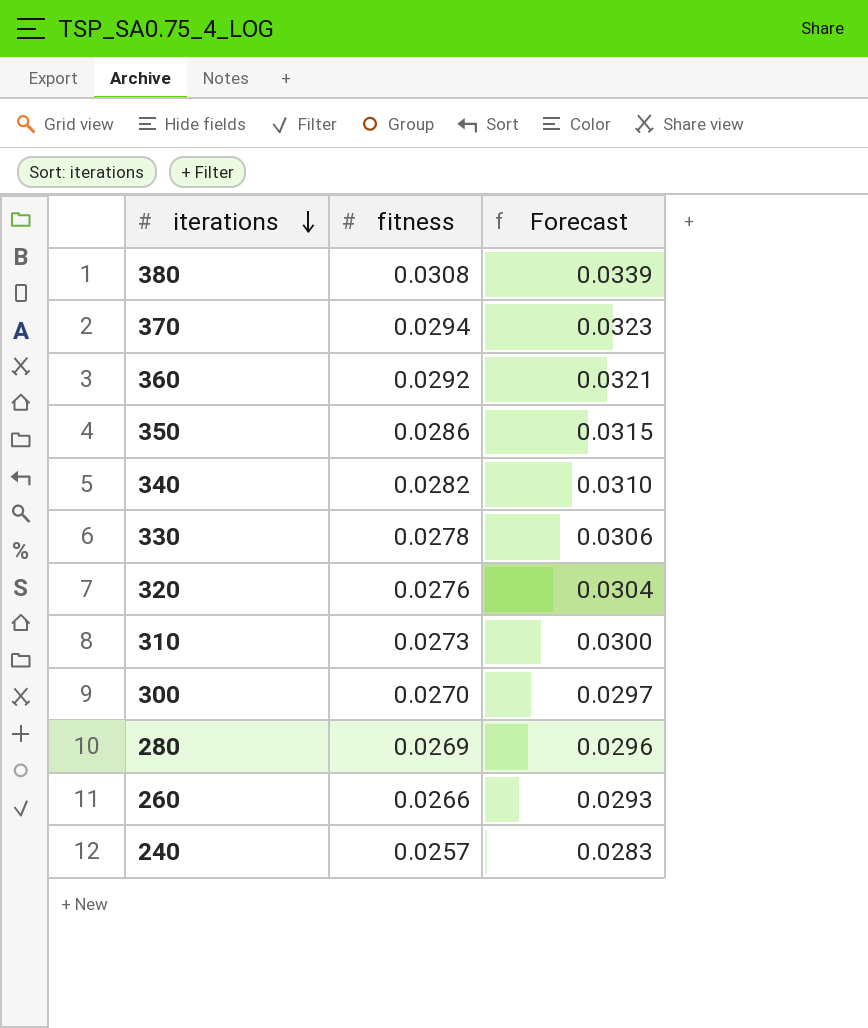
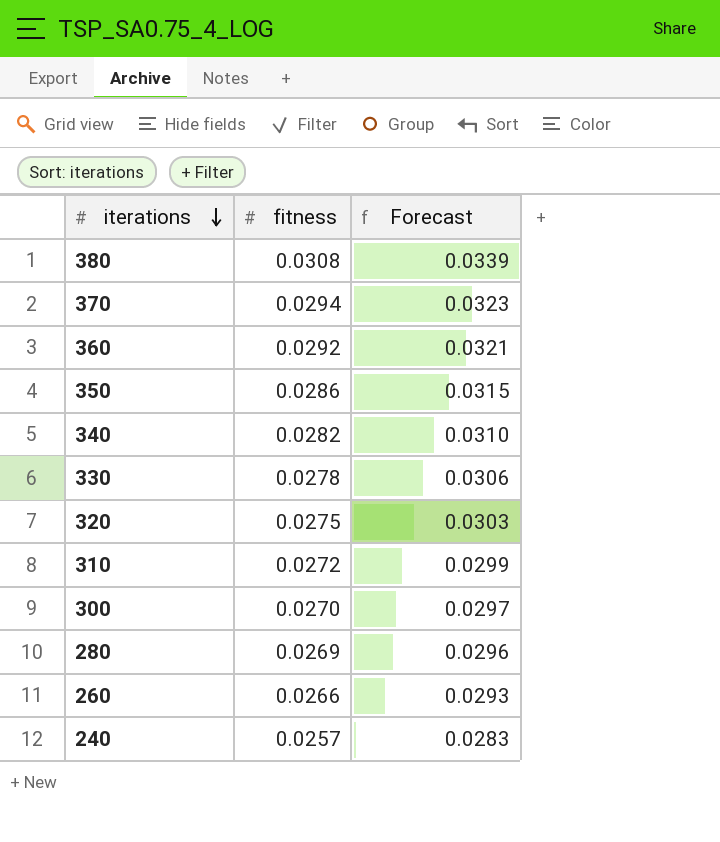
320 | fitness: 0.0276 -> 0.0275
320 | Forecast: 0.0304 -> 0.0303
310 | fitness: 0.0273 -> 0.0272
310 | Forecast: 0.0300 -> 0.0299

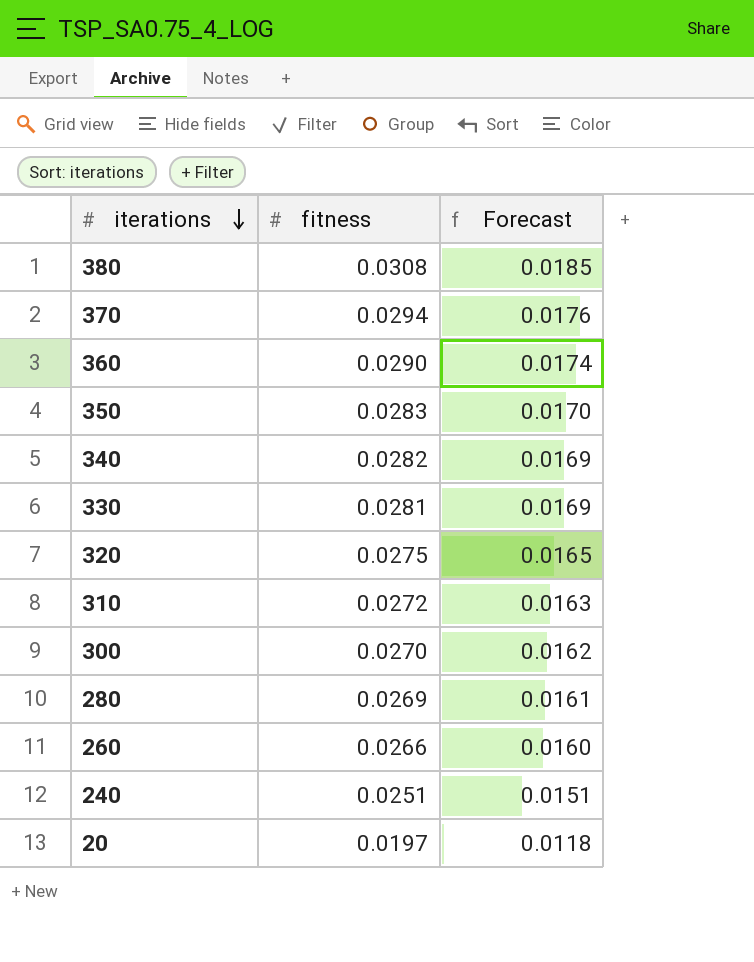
column Forecast | formula: [fitness] * 1.1 -> [fitness] * 0.6
360 | fitness: 0.0292 -> 0.0290
350 | fitness: 0.0286 -> 0.0283
330 | fitness: 0.0278 -> 0.0281
240 | fitness: 0.0257 -> 0.0251
row 20: none -> 0.0197 | 0.0118

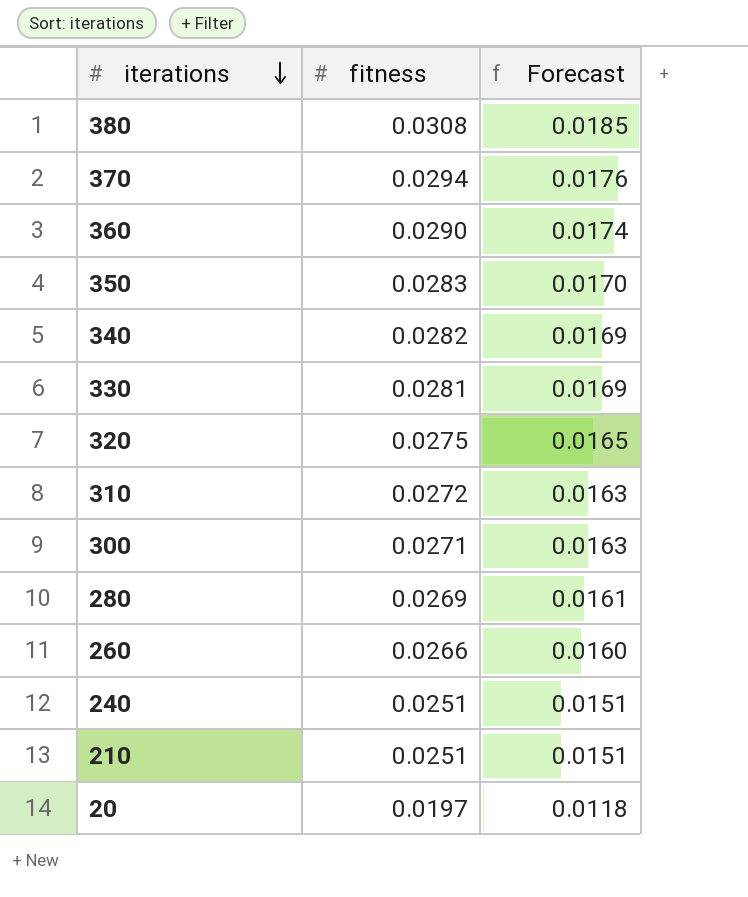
300 | fitness: 0.0270 -> 0.0271
300 | Forecast: 0.0162 -> 0.0163
row 210: none -> 0.0251 | 0.0151

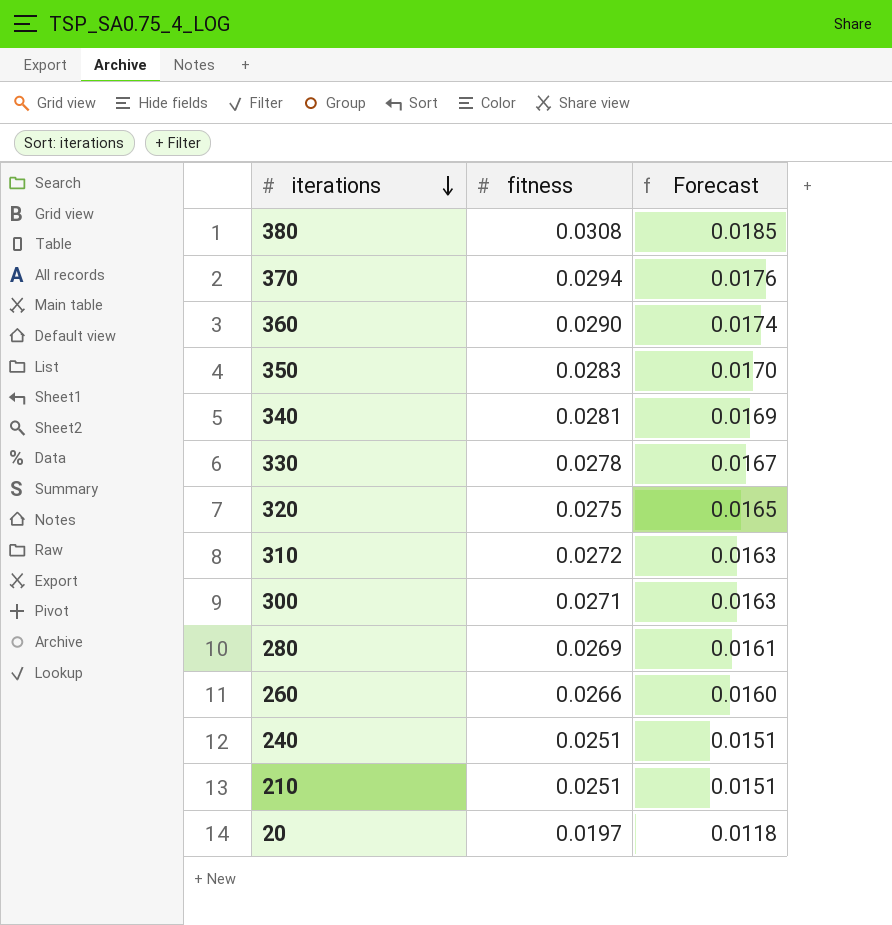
340 | fitness: 0.0282 -> 0.0281
330 | fitness: 0.0281 -> 0.0278
330 | Forecast: 0.0169 -> 0.0167

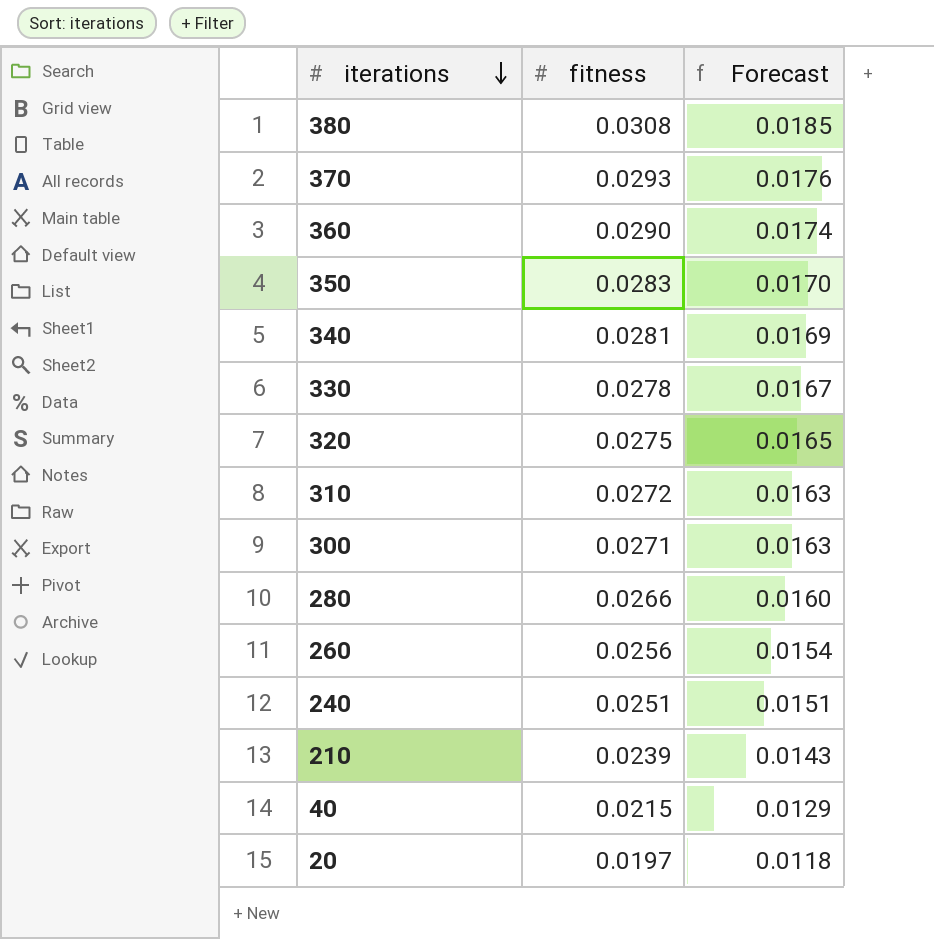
370 | fitness: 0.0294 -> 0.0293
280 | fitness: 0.0269 -> 0.0266
280 | Forecast: 0.0161 -> 0.0160
260 | fitness: 0.0266 -> 0.0256
260 | Forecast: 0.0160 -> 0.0154
210 | fitness: 0.0251 -> 0.0239
210 | Forecast: 0.0151 -> 0.0143
row 40: none -> 0.0215 | 0.0129

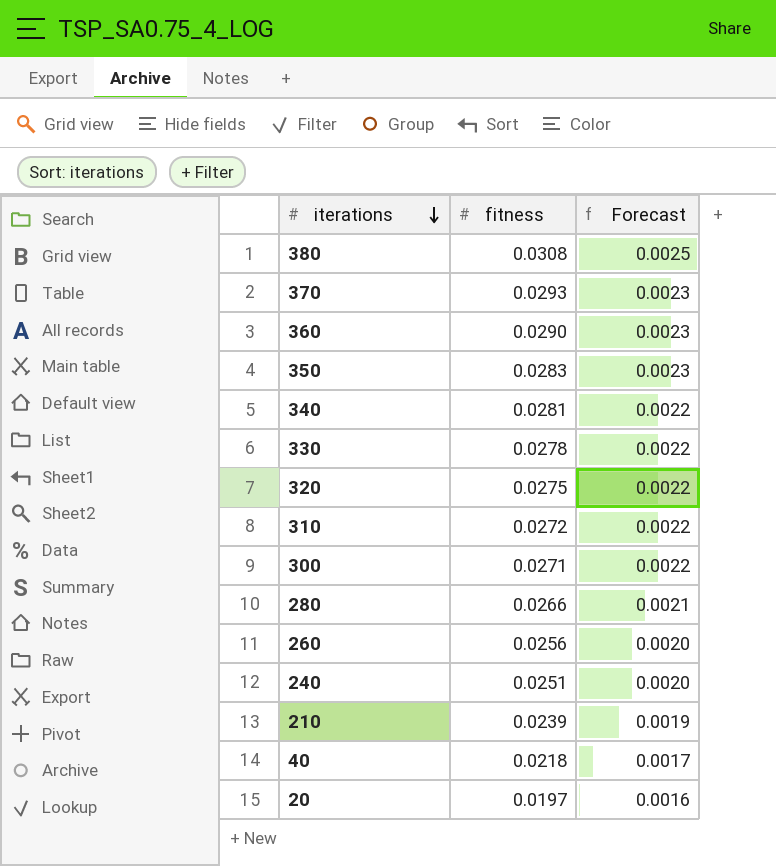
column Forecast | formula: [fitness] * 0.6 -> [fitness] * 0.08
40 | fitness: 0.0215 -> 0.0218

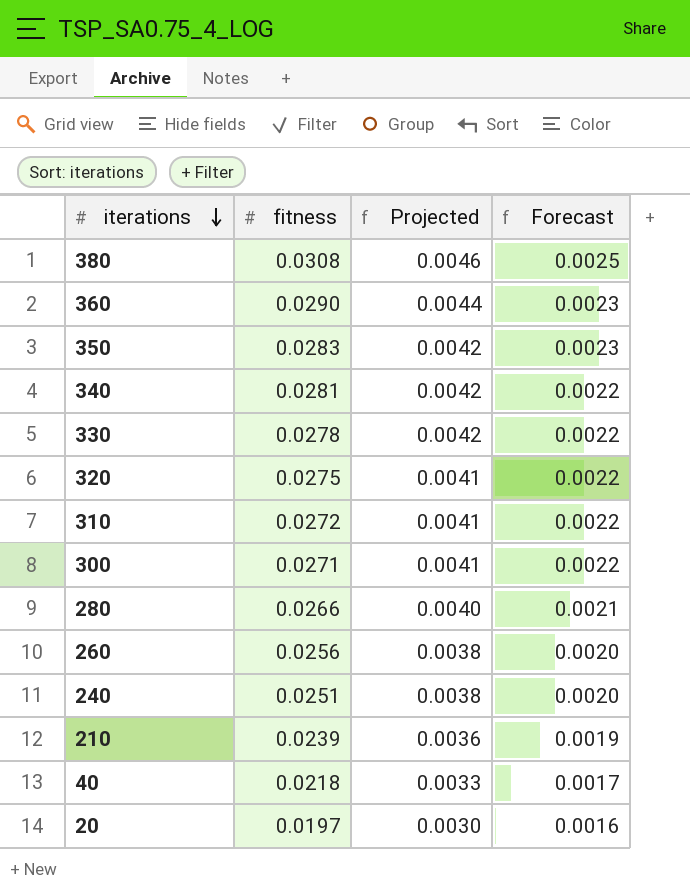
column Projected | formula: none -> [fitness] * 0.15
row 370: 0.0293 | 0.0023 -> none

